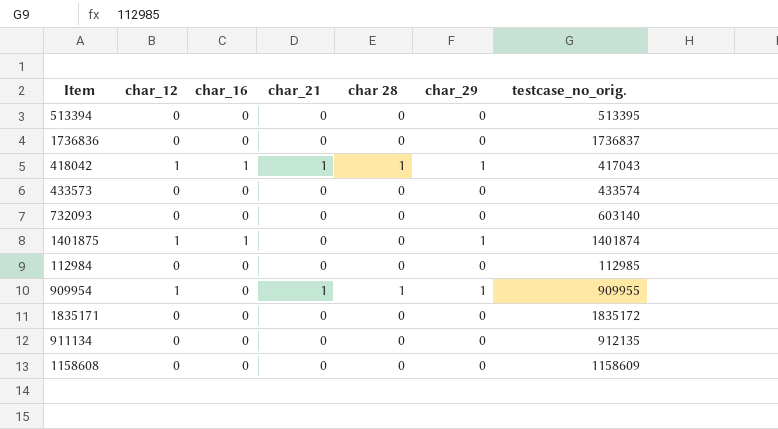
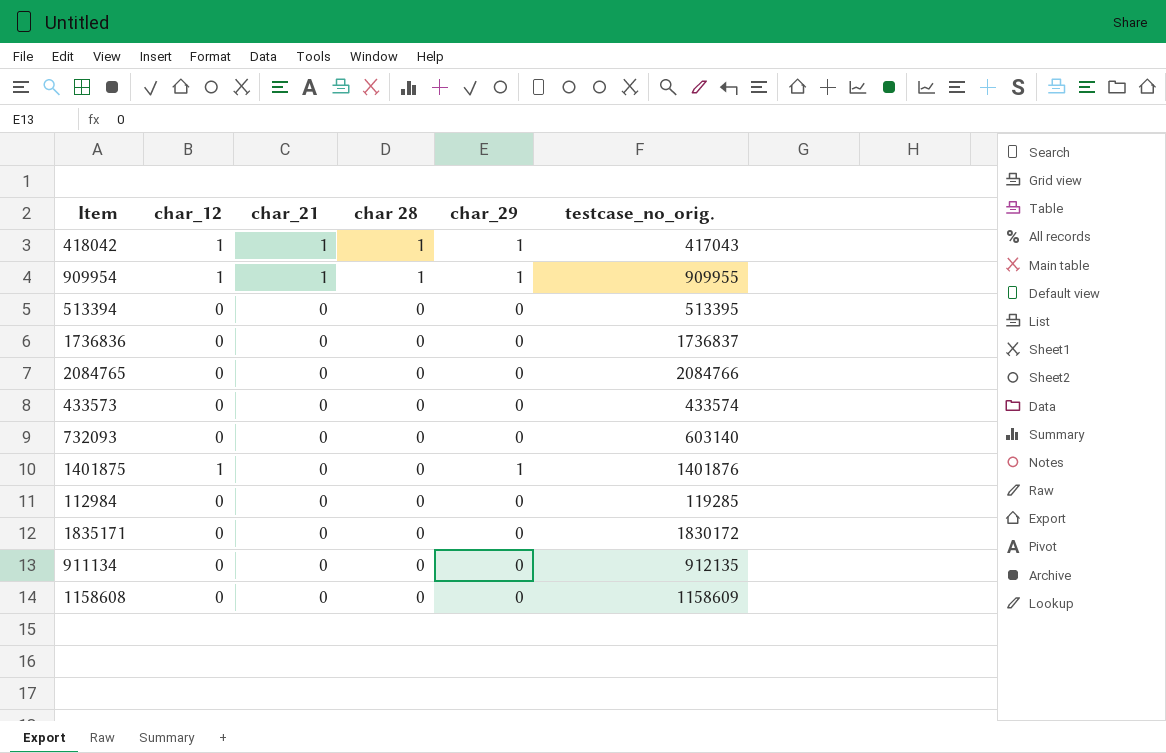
row order: none -> char_21 descending
column char_16 | position: 3 -> none
row 2084765: none -> 0 | 0 | 0 | 0 | 2084766
1401875 | testcase_no_orig.: 1401874 -> 1401876
112984 | testcase_no_orig.: 112985 -> 119285
1835171 | testcase_no_orig.: 1835172 -> 1830172

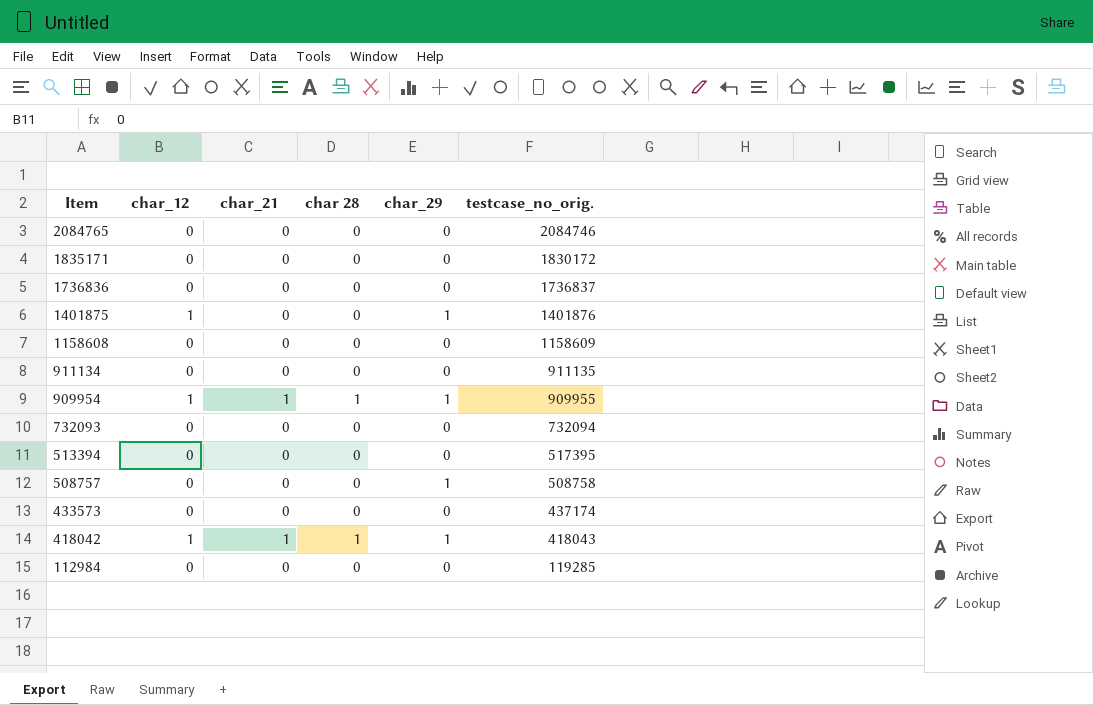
row order: char_21 descending -> Item descending
2084765 | testcase_no_orig.: 2084766 -> 2084746
911134 | testcase_no_orig.: 912135 -> 911135
732093 | testcase_no_orig.: 603140 -> 732094
513394 | testcase_no_orig.: 513395 -> 517395
row 508757: none -> 0 | 0 | 0 | 1 | 508758
433573 | testcase_no_orig.: 433574 -> 437174
418042 | testcase_no_orig.: 417043 -> 418043

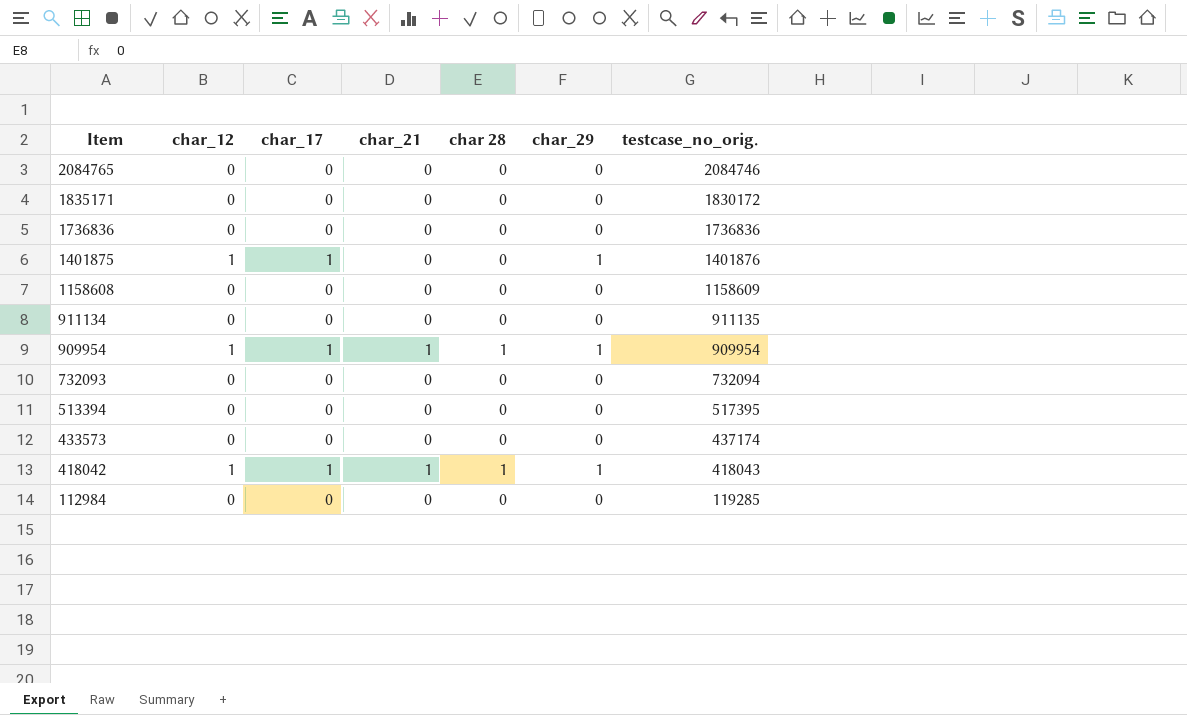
column char_17 | position: none -> 3
row 508757: 0 | 0 | 0 | 1 | 508758 -> none
1736836 | testcase_no_orig.: 1736837 -> 1736836
909954 | testcase_no_orig.: 909955 -> 909954

